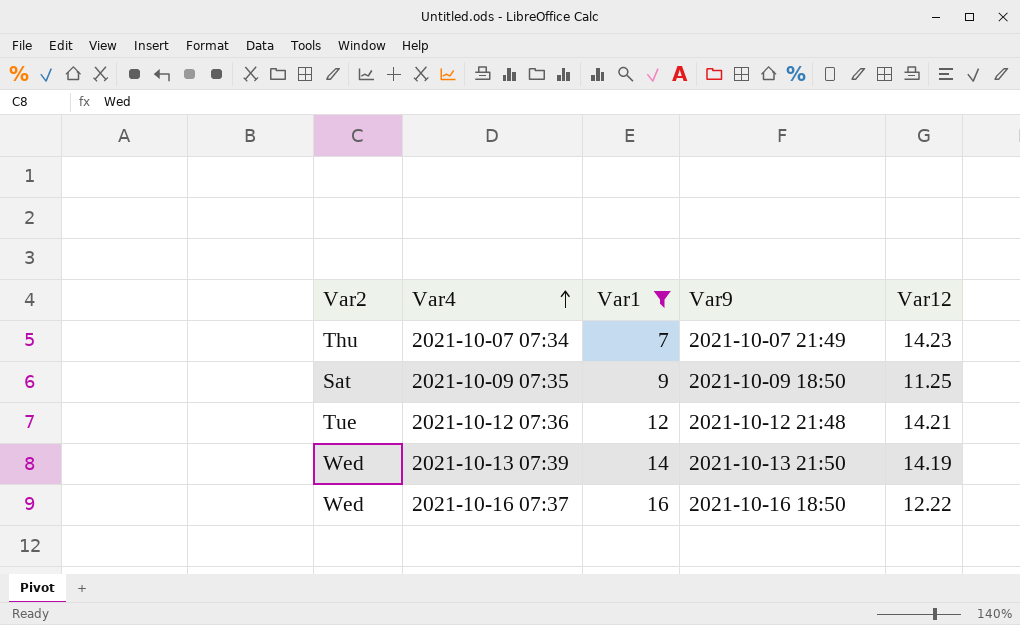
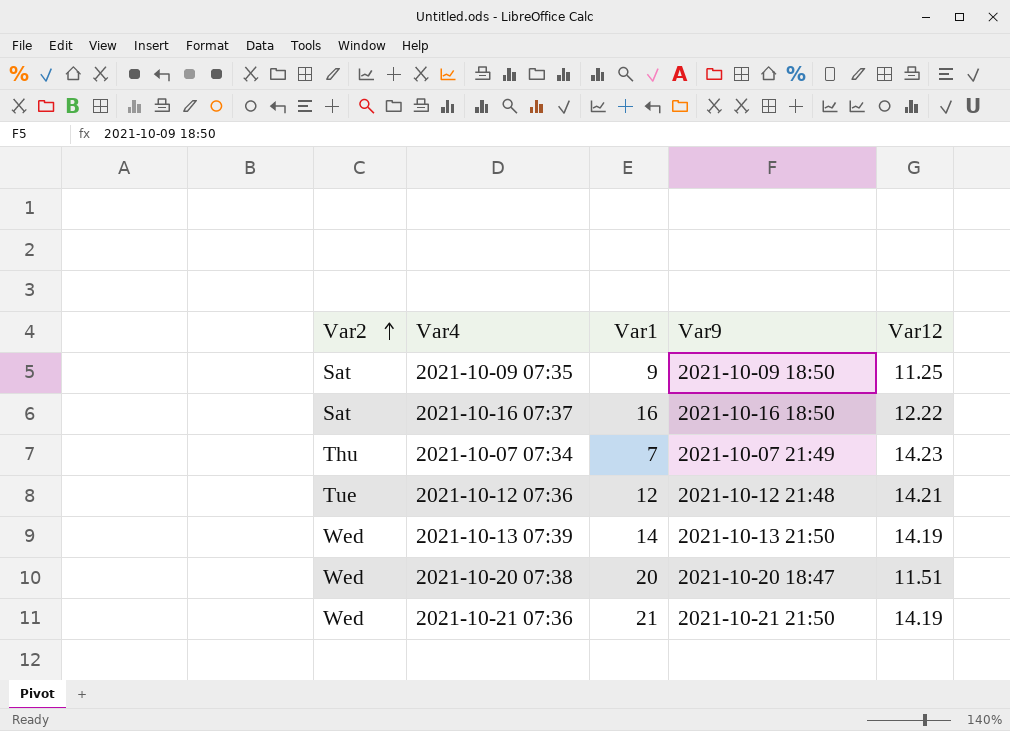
filter: Var1 <= 16 -> none
row order: Var4 ascending -> Var2 ascending
2021-10-16 07:37 | Var2: Wed -> Sat

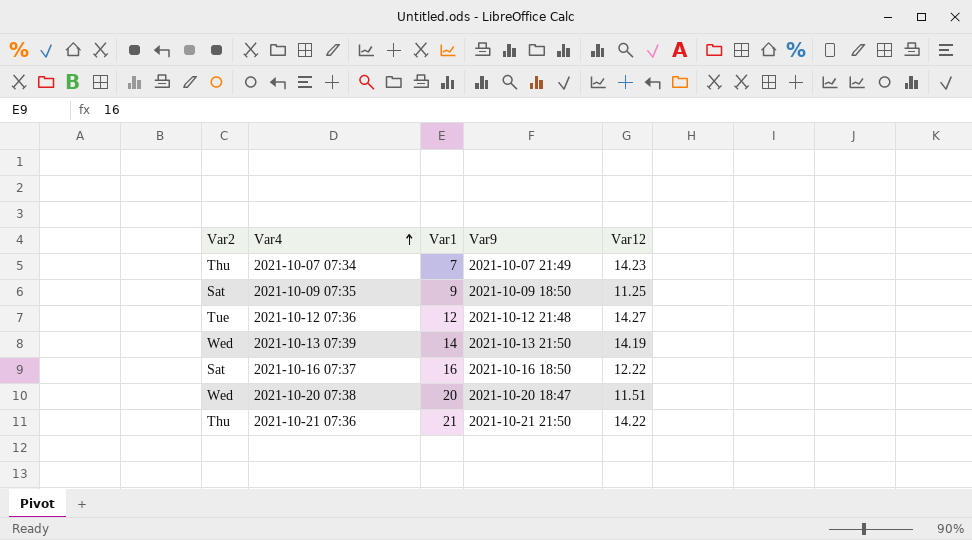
row order: Var2 ascending -> Var4 ascending
2021-10-12 07:36 | Var12: 14.21 -> 14.27
2021-10-21 07:36 | Var2: Wed -> Thu
2021-10-21 07:36 | Var12: 14.19 -> 14.22

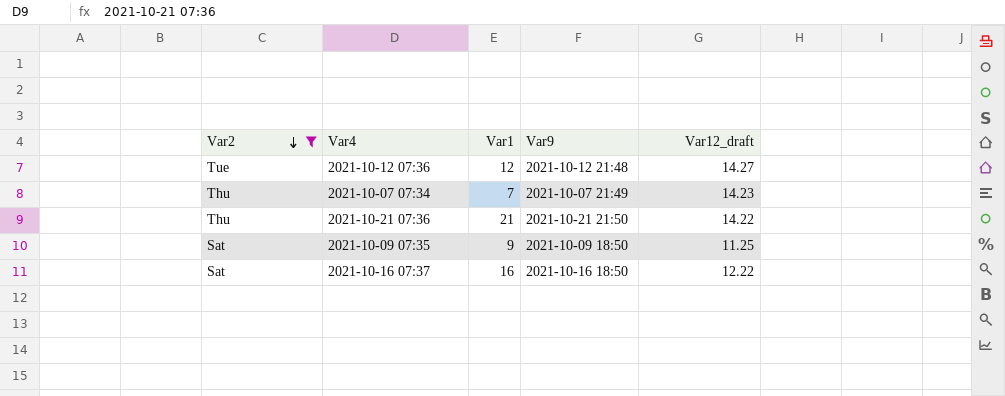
filter: none -> Var2 != Wed
row order: Var4 ascending -> Var2 descending
column name: Var12 -> Var12_draft

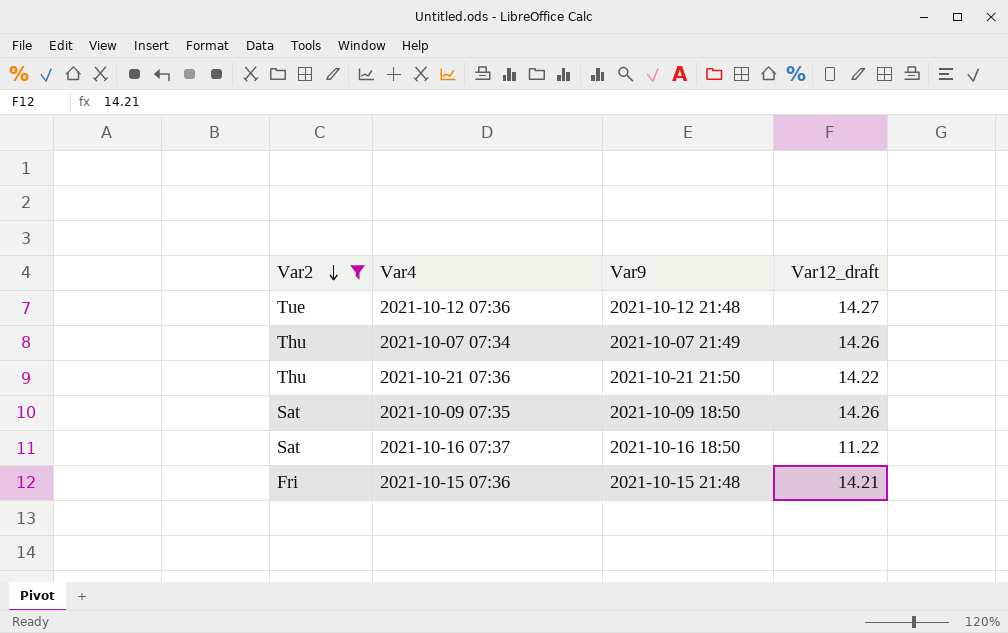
column Var1 | position: 3 -> none
2021-10-07 07:34 | Var12_draft: 14.23 -> 14.26
2021-10-09 07:35 | Var12_draft: 11.25 -> 14.26
2021-10-16 07:37 | Var12_draft: 12.22 -> 11.22
row 2021-10-15 07:36: none -> Fri | 2021-10-15 21:48 | 14.21

